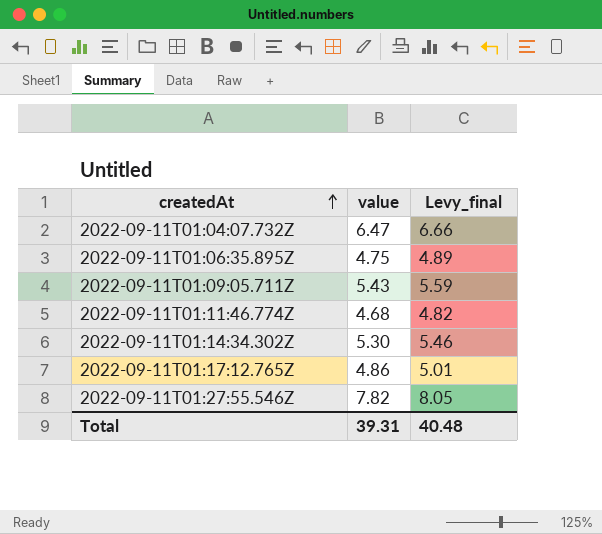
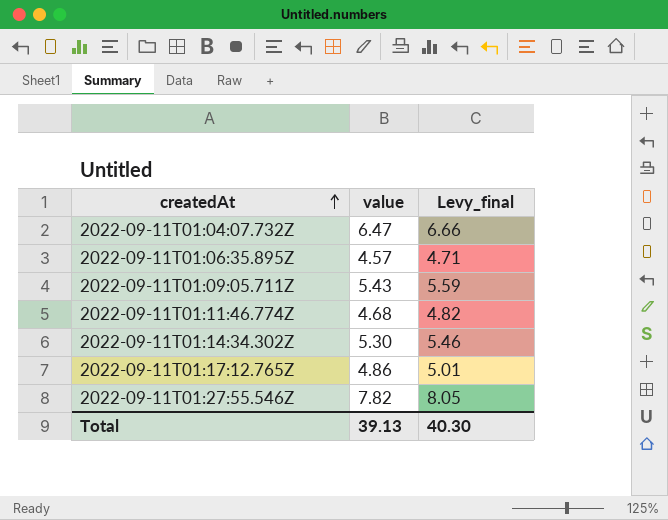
2022-09-11T01:06:35.895Z | value: 4.75 -> 4.57
2022-09-11T01:06:35.895Z | Levy_final: 4.89 -> 4.71
Total | value: 39.31 -> 39.13
Total | Levy_final: 40.48 -> 40.30

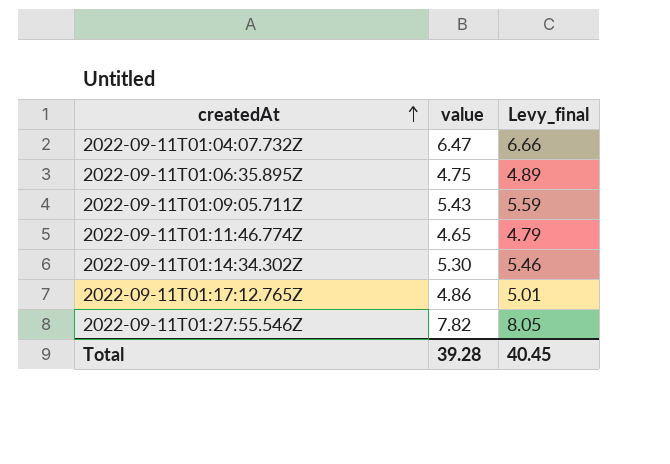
2022-09-11T01:06:35.895Z | value: 4.57 -> 4.75
2022-09-11T01:06:35.895Z | Levy_final: 4.71 -> 4.89
2022-09-11T01:11:46.774Z | value: 4.68 -> 4.65
2022-09-11T01:11:46.774Z | Levy_final: 4.82 -> 4.79
Total | value: 39.13 -> 39.28
Total | Levy_final: 40.30 -> 40.45

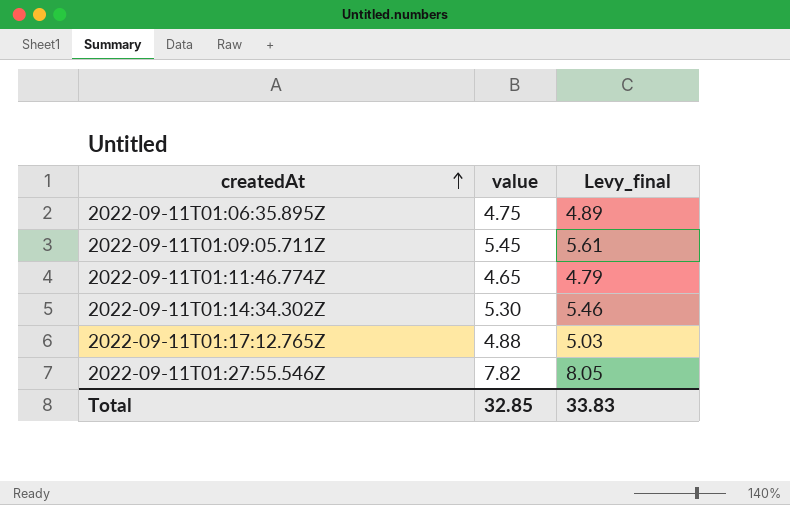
row 2022-09-11T01:04:07.732Z: 6.47 | 6.66 -> none
2022-09-11T01:09:05.711Z | value: 5.43 -> 5.45
2022-09-11T01:09:05.711Z | Levy_final: 5.59 -> 5.61
2022-09-11T01:17:12.765Z | value: 4.86 -> 4.88
2022-09-11T01:17:12.765Z | Levy_final: 5.01 -> 5.03
Total | value: 39.28 -> 32.85
Total | Levy_final: 40.45 -> 33.83

